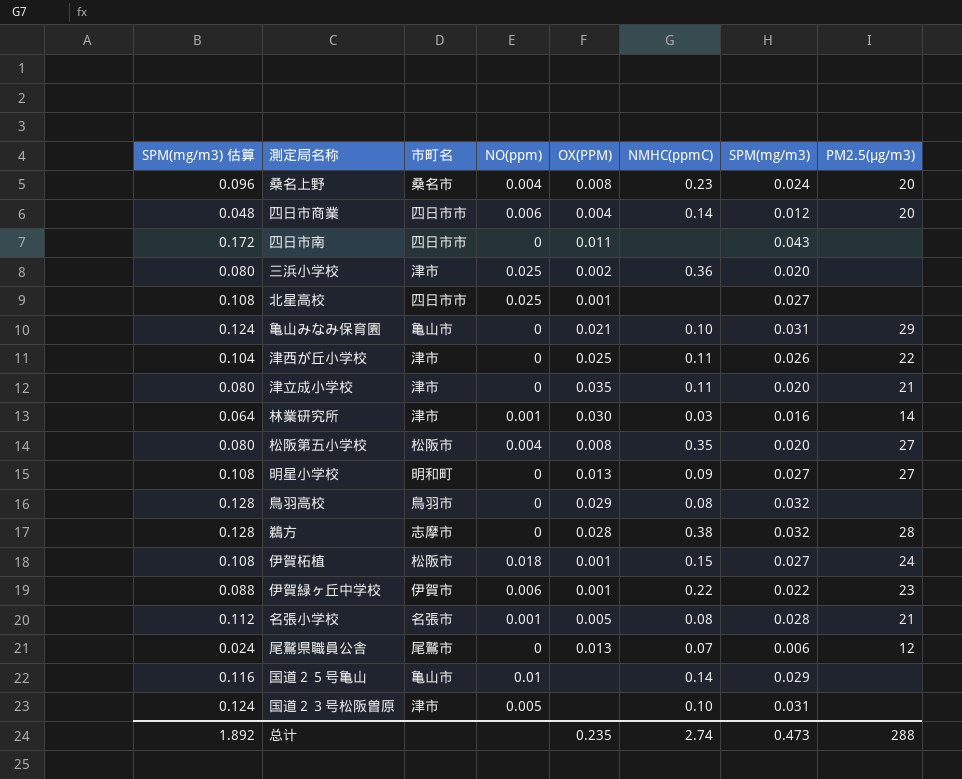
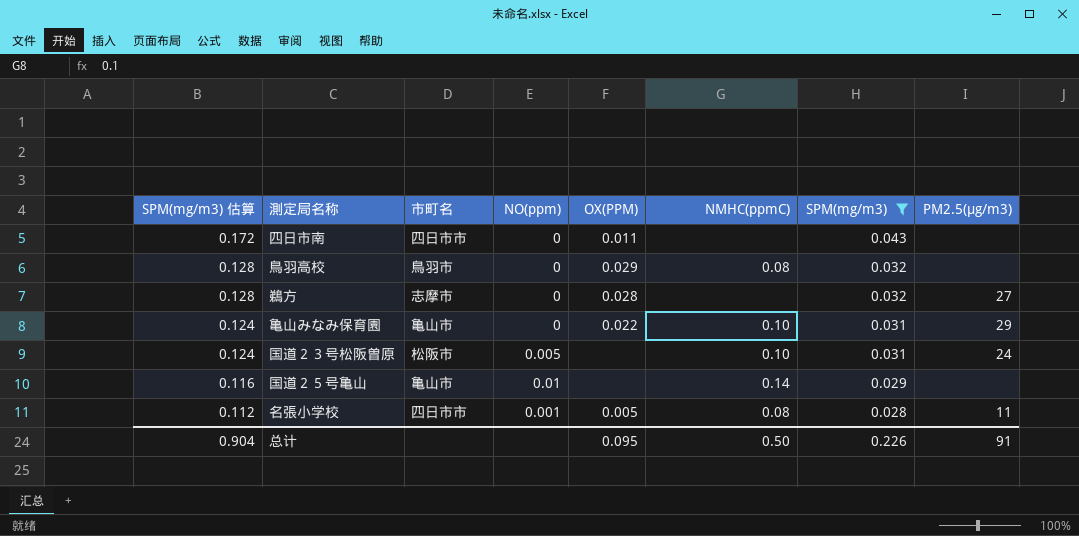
filter: none -> SPM(mg/m3) >= 0.028
row order: none -> SPM(mg/m3) 估算 descending
鵜方 | NMHC(ppmC): 0.38 -> none
鵜方 | PM2.5(μg/m3): 28 -> 27
亀山みなみ保育園 | OX(PPM): 0.021 -> 0.022
国道２３号松阪曽原 | 市町名: 津市 -> 松阪市
国道２３号松阪曽原 | PM2.5(μg/m3): none -> 24
名張小学校 | 市町名: 名張市 -> 四日市市
名張小学校 | PM2.5(μg/m3): 21 -> 11
总计 | SPM(mg/m3) 估算: 1.892 -> 0.904
总计 | OX(PPM): 0.235 -> 0.095
总计 | NMHC(ppmC): 2.74 -> 0.50
总计 | SPM(mg/m3): 0.473 -> 0.226
总计 | PM2.5(μg/m3): 288 -> 91

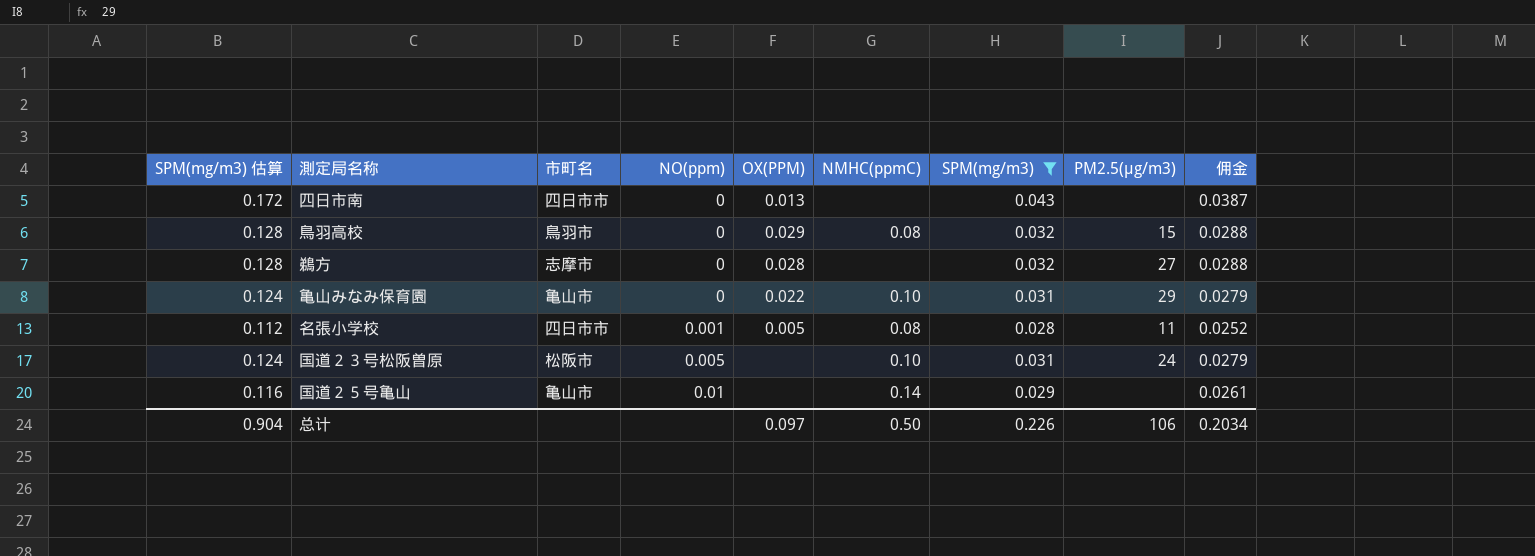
row order: SPM(mg/m3) 估算 descending -> NO(ppm) ascending
column 佣金 | formula: none -> [SPM(mg/m3)] * 0.9
四日市南 | OX(PPM): 0.011 -> 0.013
鳥羽高校 | PM2.5(μg/m3): none -> 15
总计 | OX(PPM): 0.095 -> 0.097
总计 | PM2.5(μg/m3): 91 -> 106

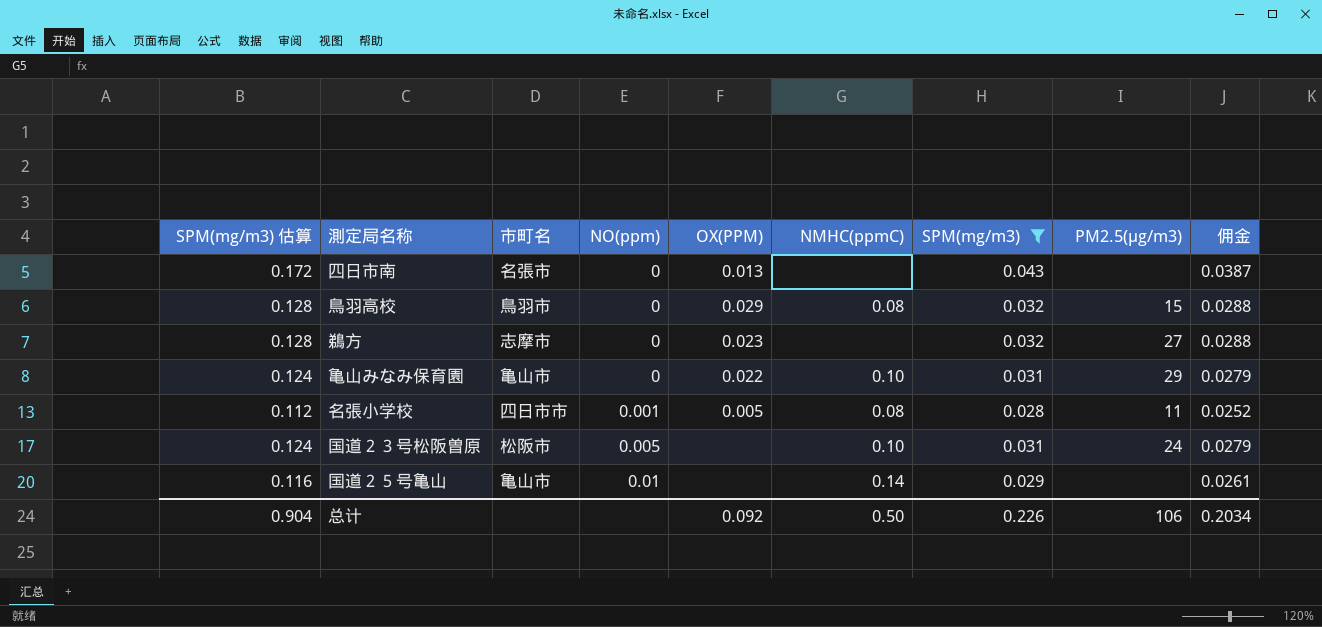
四日市南 | 市町名: 四日市市 -> 名張市
鵜方 | OX(PPM): 0.028 -> 0.023
总计 | OX(PPM): 0.097 -> 0.092

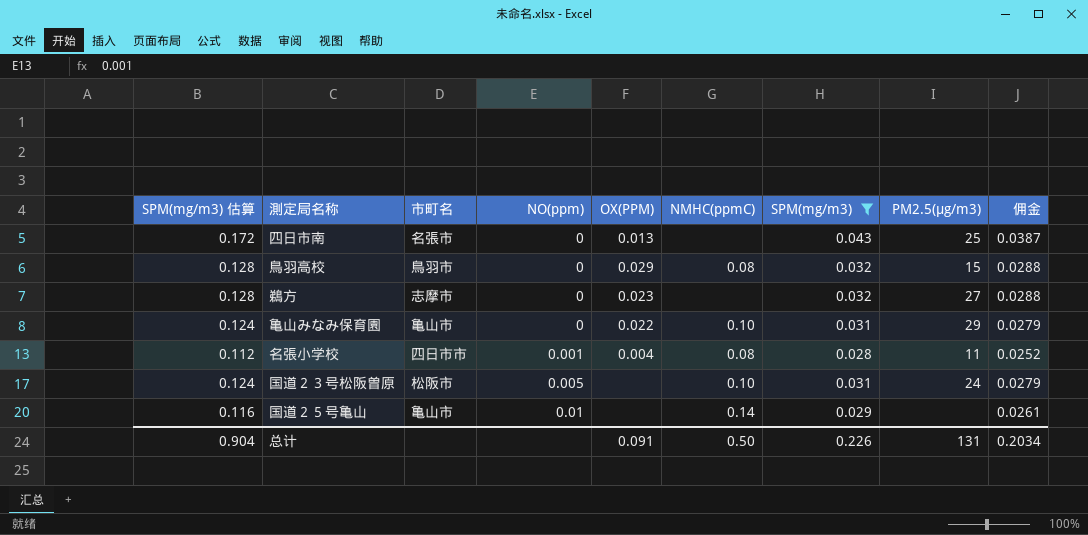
四日市南 | PM2.5(μg/m3): none -> 25
名張小学校 | OX(PPM): 0.005 -> 0.004
总计 | OX(PPM): 0.092 -> 0.091
总计 | PM2.5(μg/m3): 106 -> 131

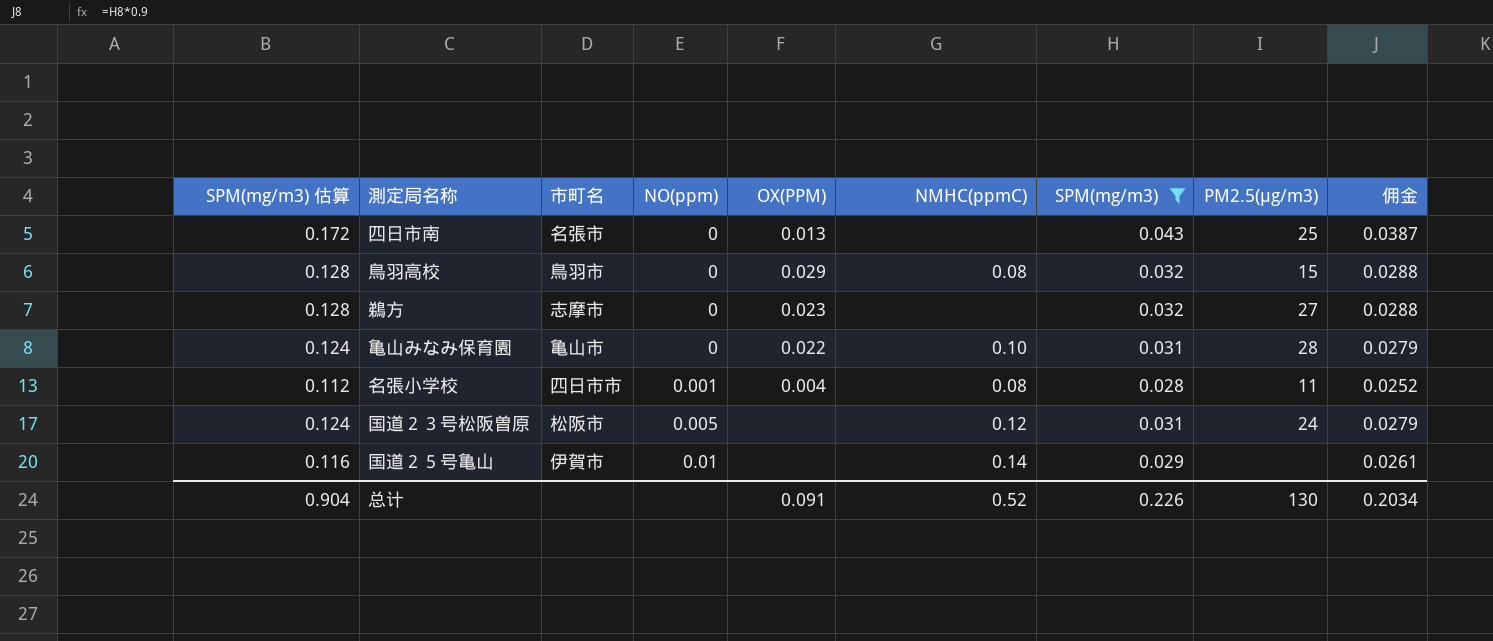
亀山みなみ保育園 | PM2.5(μg/m3): 29 -> 28
国道２３号松阪曽原 | NMHC(ppmC): 0.10 -> 0.12
国道２５号亀山 | 市町名: 亀山市 -> 伊賀市
总计 | NMHC(ppmC): 0.50 -> 0.52
总计 | PM2.5(μg/m3): 131 -> 130

